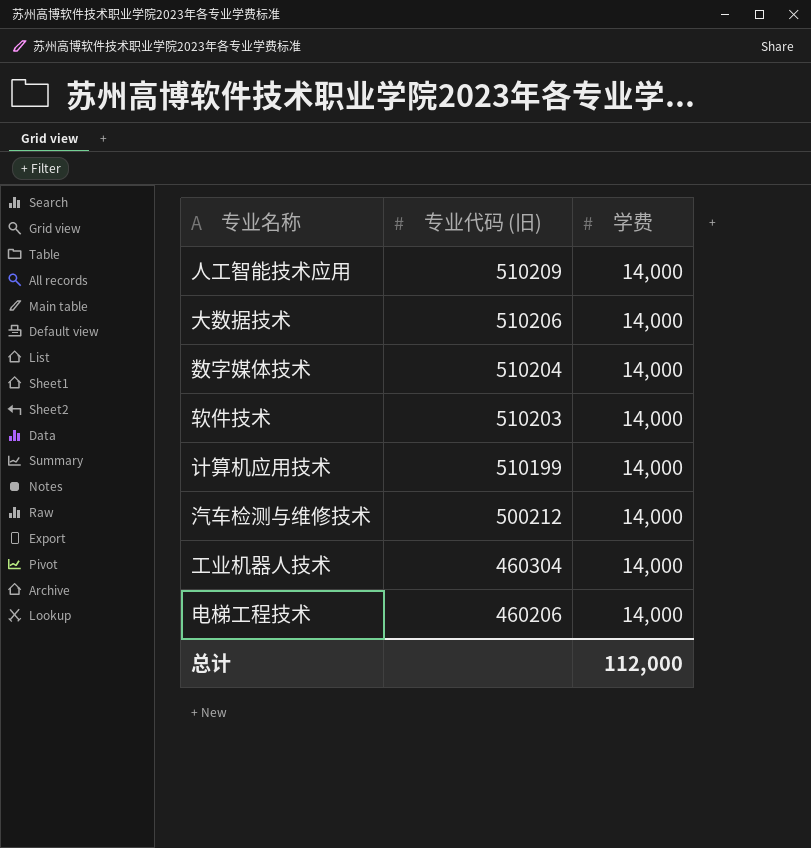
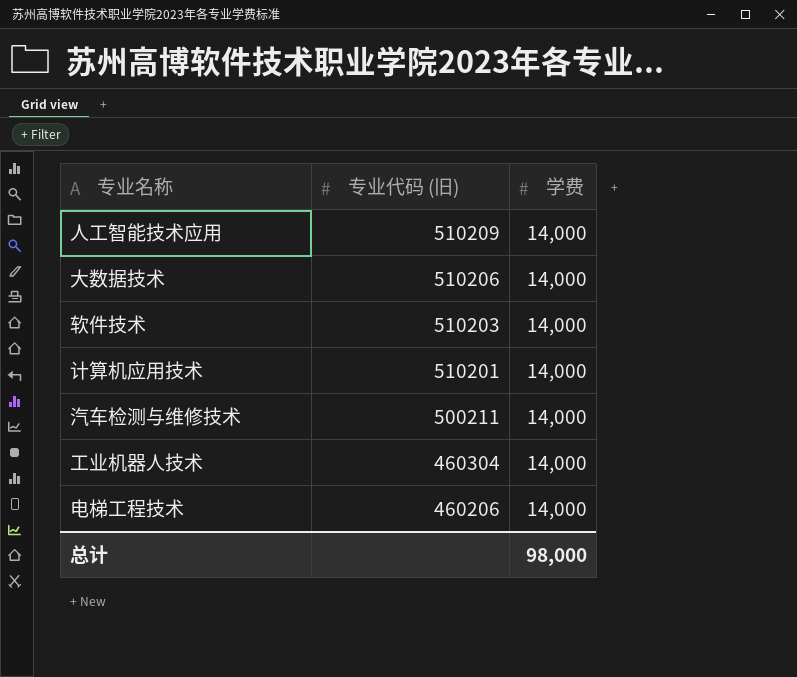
row 数字媒体技术: 510204 | 14,000 -> none
计算机应用技术 | 专业代码 (旧): 510199 -> 510201
汽车检测与维修技术 | 专业代码 (旧): 500212 -> 500211
总计 | 学费: 112,000 -> 98,000

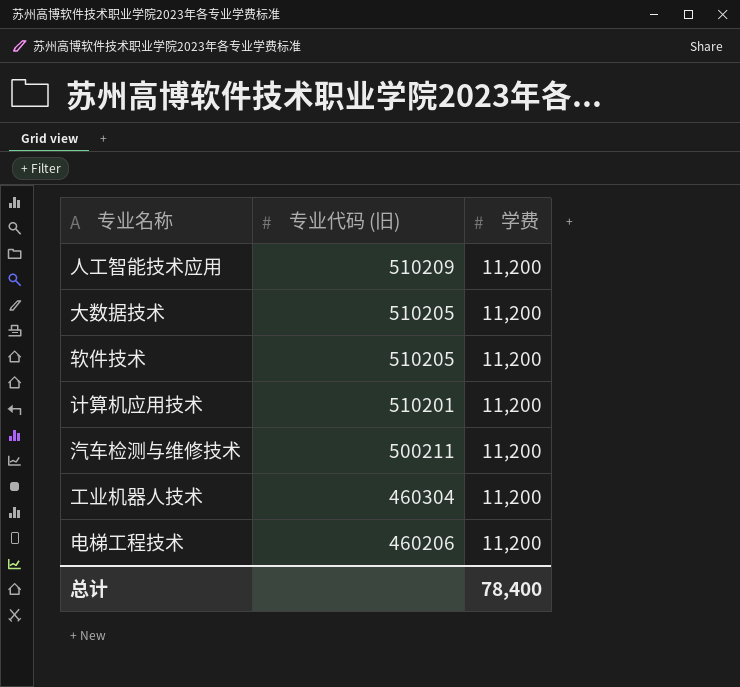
人工智能技术应用 | 学费: 14,000 -> 11,200
大数据技术 | 专业代码 (旧): 510206 -> 510205
大数据技术 | 学费: 14,000 -> 11,200
软件技术 | 专业代码 (旧): 510203 -> 510205
软件技术 | 学费: 14,000 -> 11,200
计算机应用技术 | 学费: 14,000 -> 11,200
汽车检测与维修技术 | 学费: 14,000 -> 11,200
工业机器人技术 | 学费: 14,000 -> 11,200
电梯工程技术 | 学费: 14,000 -> 11,200
总计 | 学费: 98,000 -> 78,400

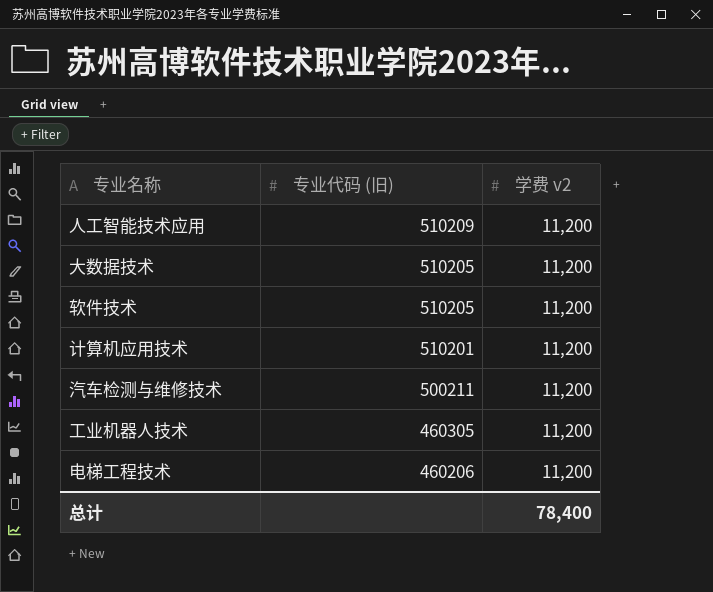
column name: 学费 -> 学费 v2
工业机器人技术 | 专业代码 (旧): 460304 -> 460305

